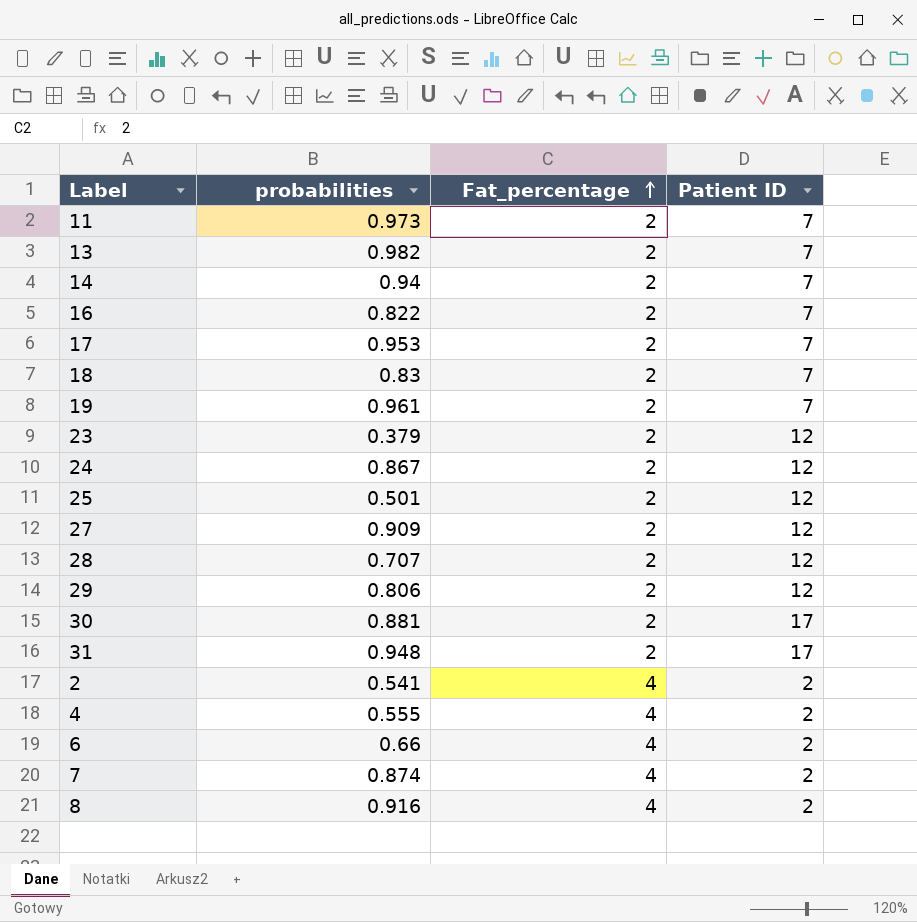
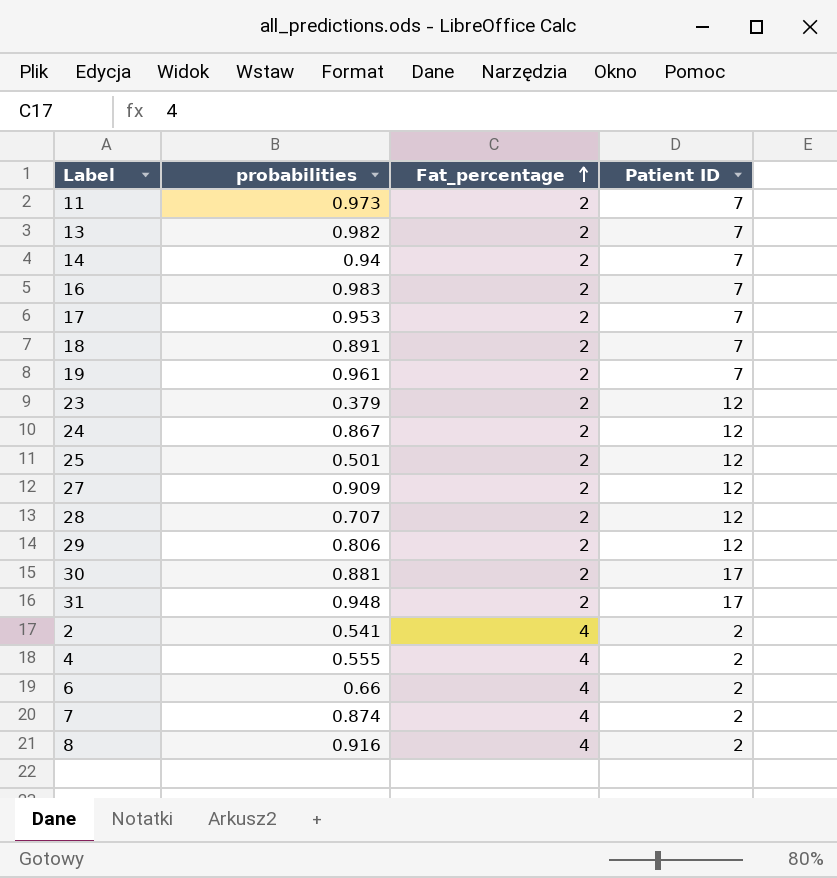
16 | probabilities: 0.822 -> 0.983
18 | probabilities: 0.83 -> 0.891

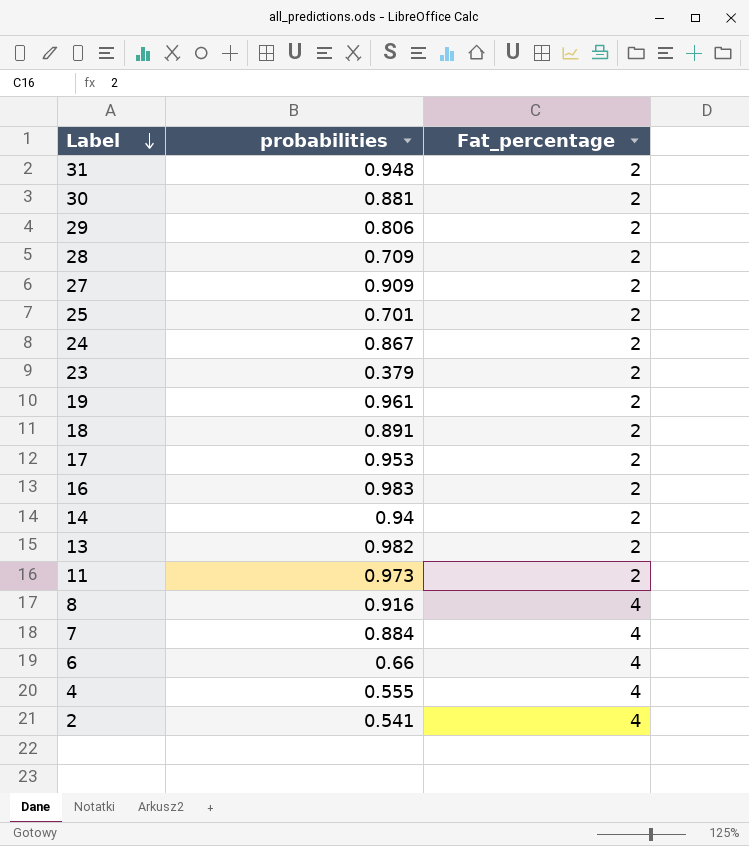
row order: Fat_percentage ascending -> Label descending
column Patient ID | position: 4 -> none
28 | probabilities: 0.707 -> 0.709
25 | probabilities: 0.501 -> 0.701
7 | probabilities: 0.874 -> 0.884

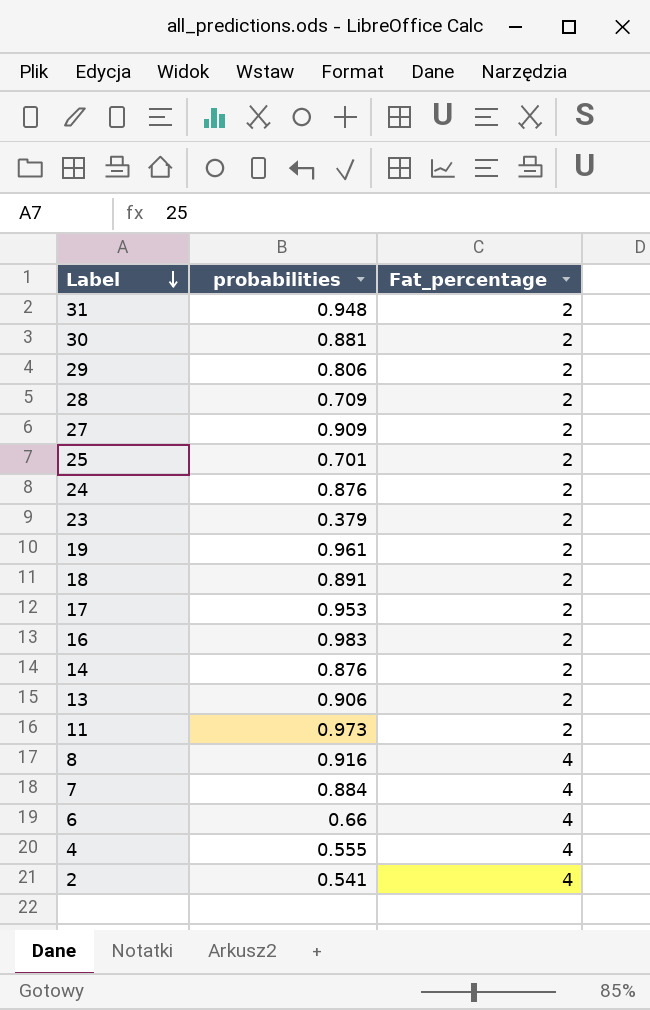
24 | probabilities: 0.867 -> 0.876
14 | probabilities: 0.94 -> 0.876
13 | probabilities: 0.982 -> 0.906

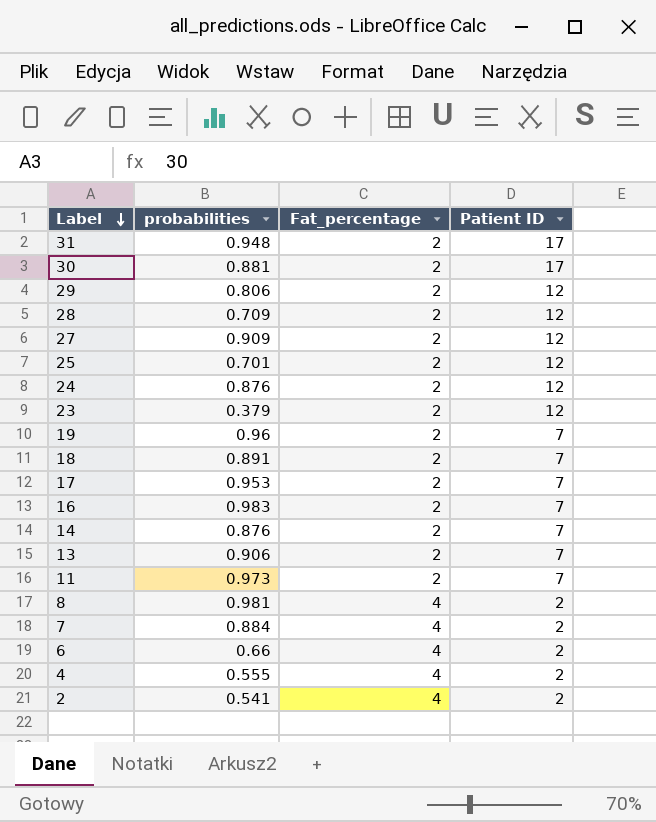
column Patient ID | position: none -> 4
19 | probabilities: 0.961 -> 0.96
8 | probabilities: 0.916 -> 0.981

